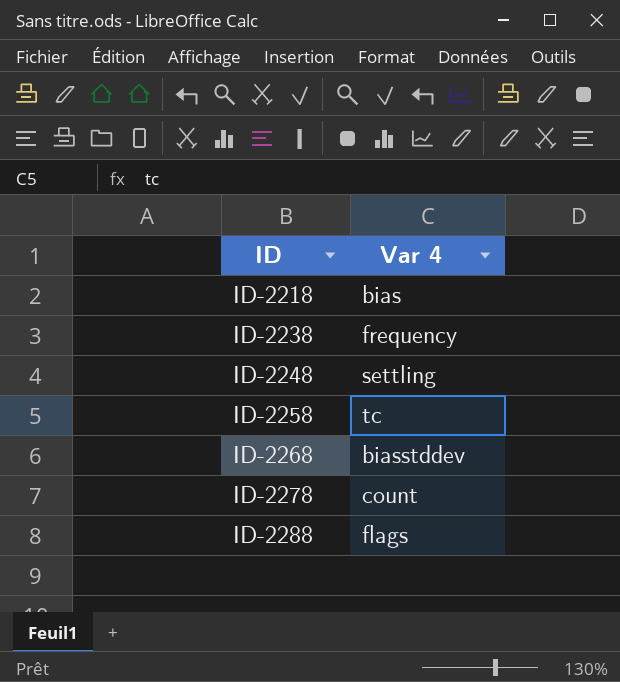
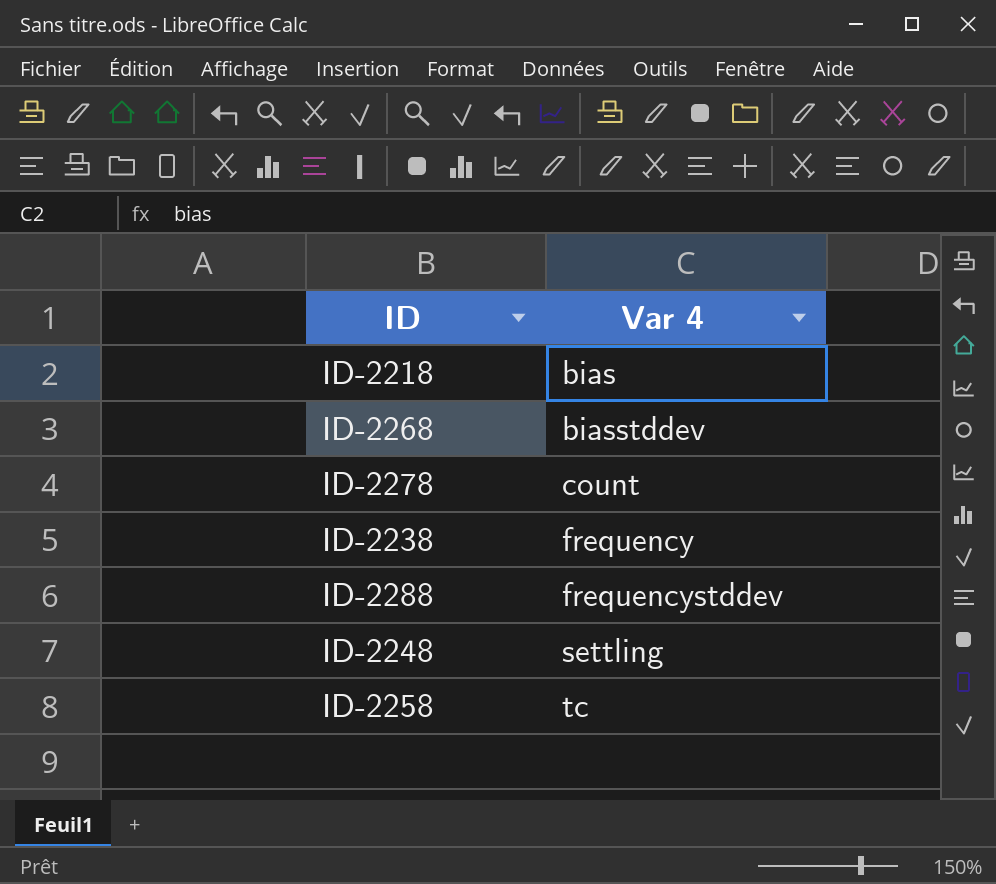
row order: ID ascending -> Var 4 ascending
ID-2288 | Var 4: flags -> frequencystddev

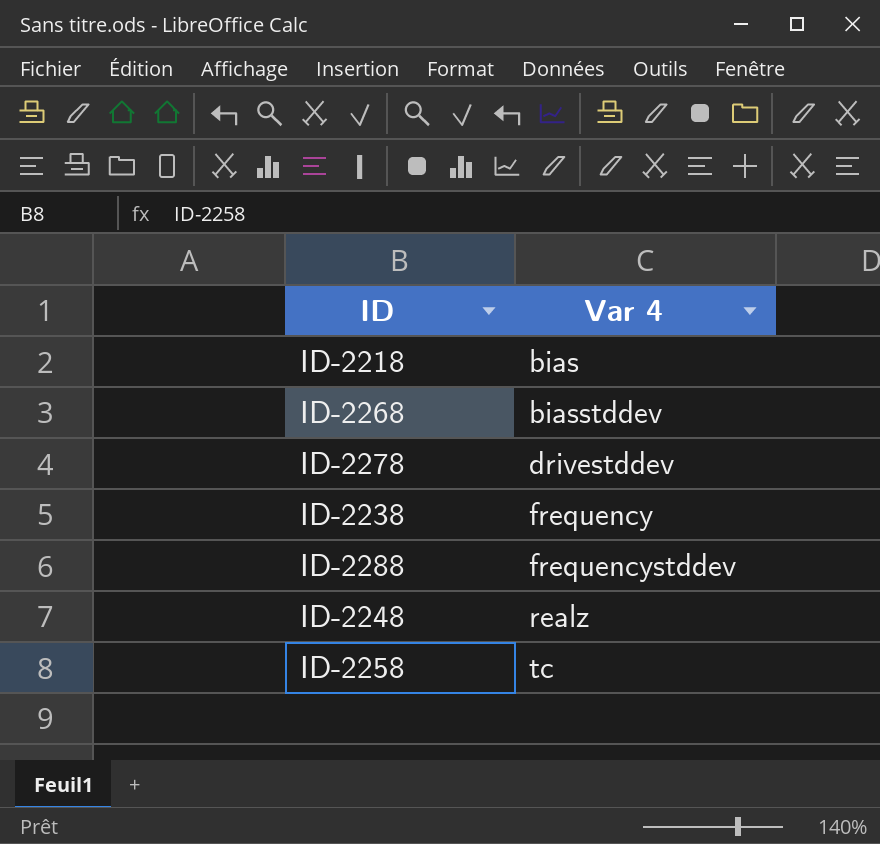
ID-2278 | Var 4: count -> drivestddev
ID-2248 | Var 4: settling -> realz

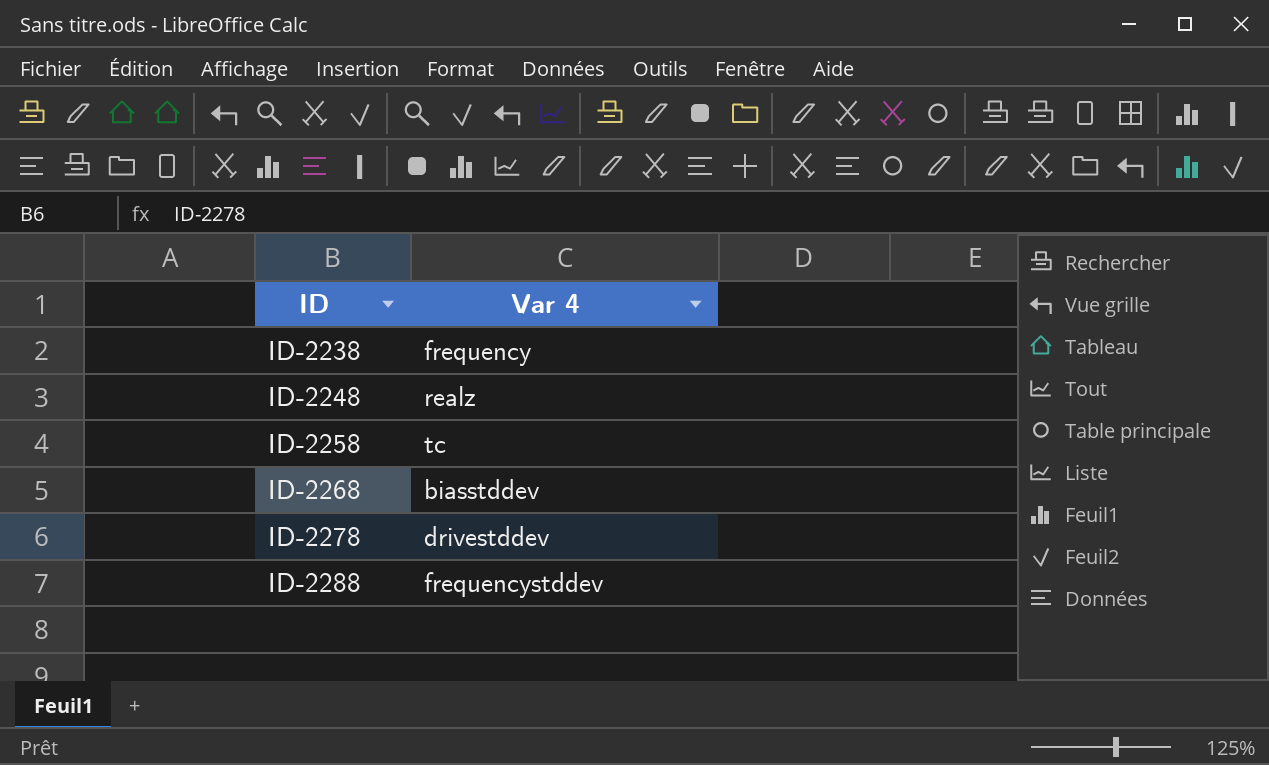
row order: Var 4 ascending -> ID ascending
row ID-2218: bias -> none

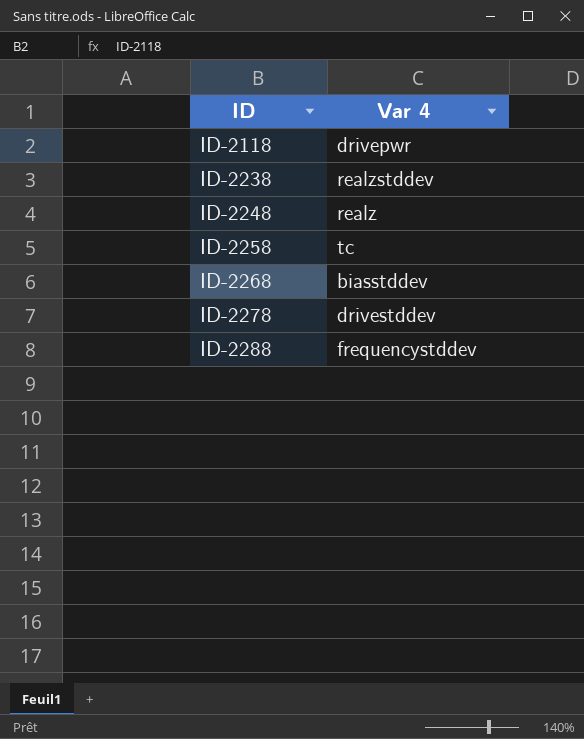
row ID-2118: none -> drivepwr
ID-2238 | Var 4: frequency -> realzstddev

